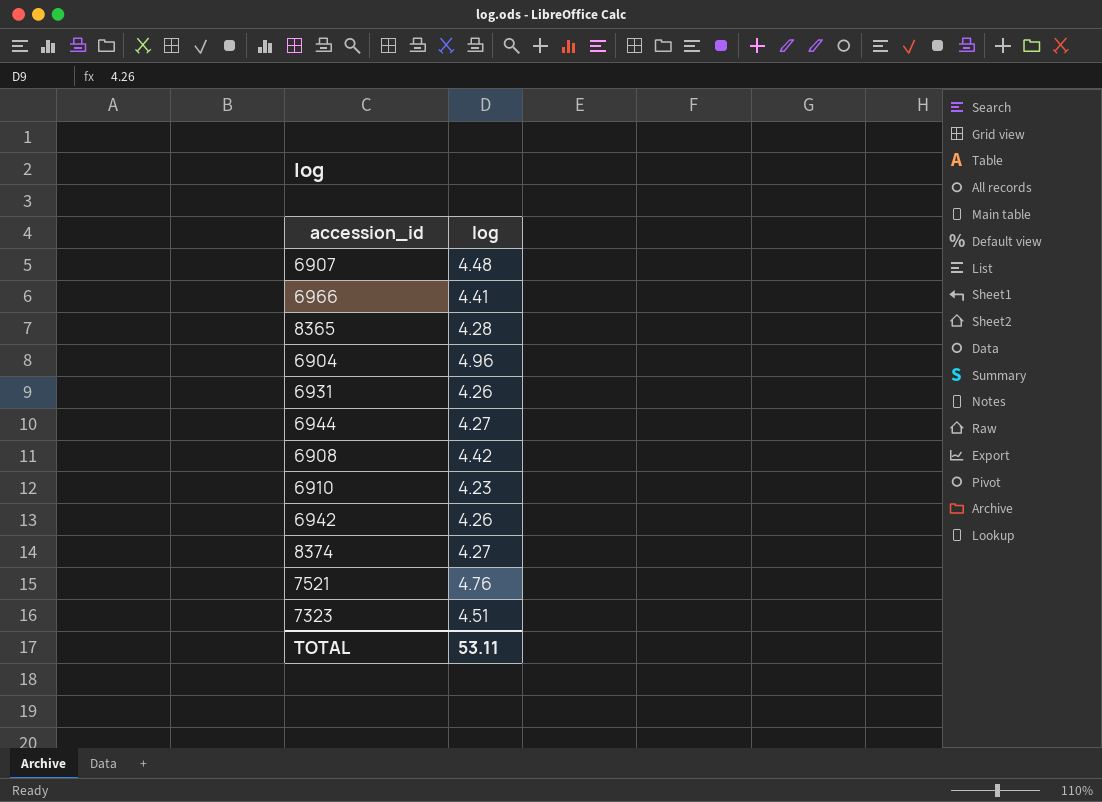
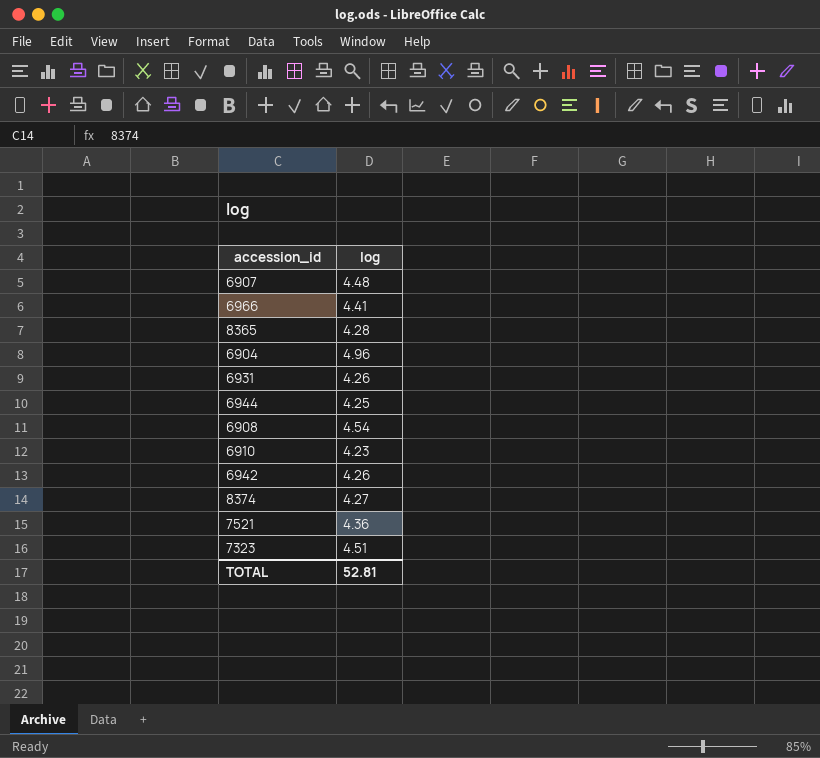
6944 | log: 4.27 -> 4.25
6908 | log: 4.42 -> 4.54
7521 | log: 4.76 -> 4.36
TOTAL | log: 53.11 -> 52.81

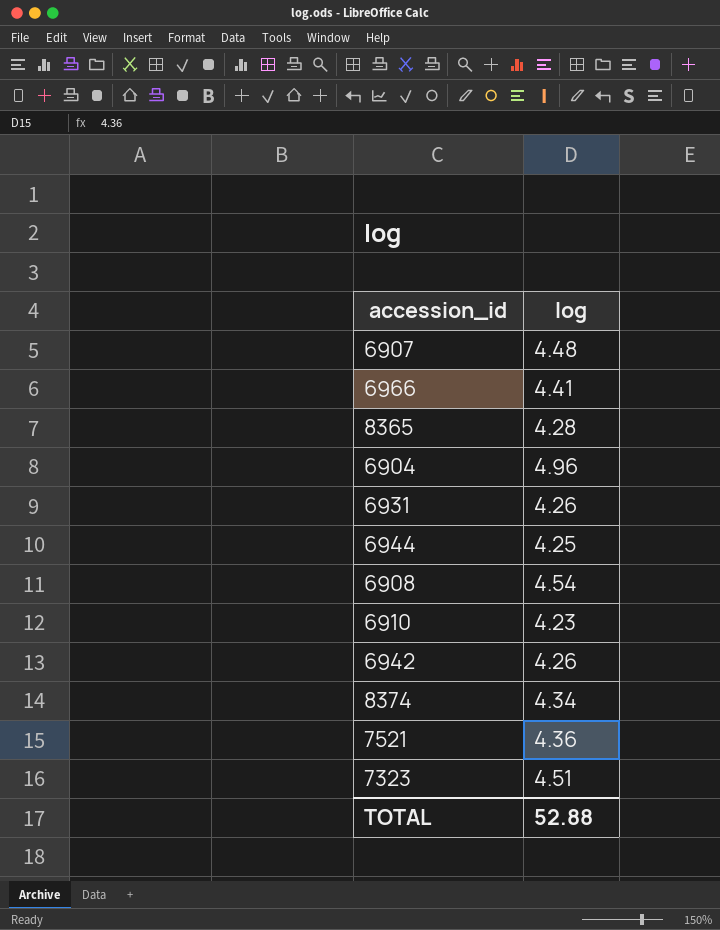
8374 | log: 4.27 -> 4.34
TOTAL | log: 52.81 -> 52.88

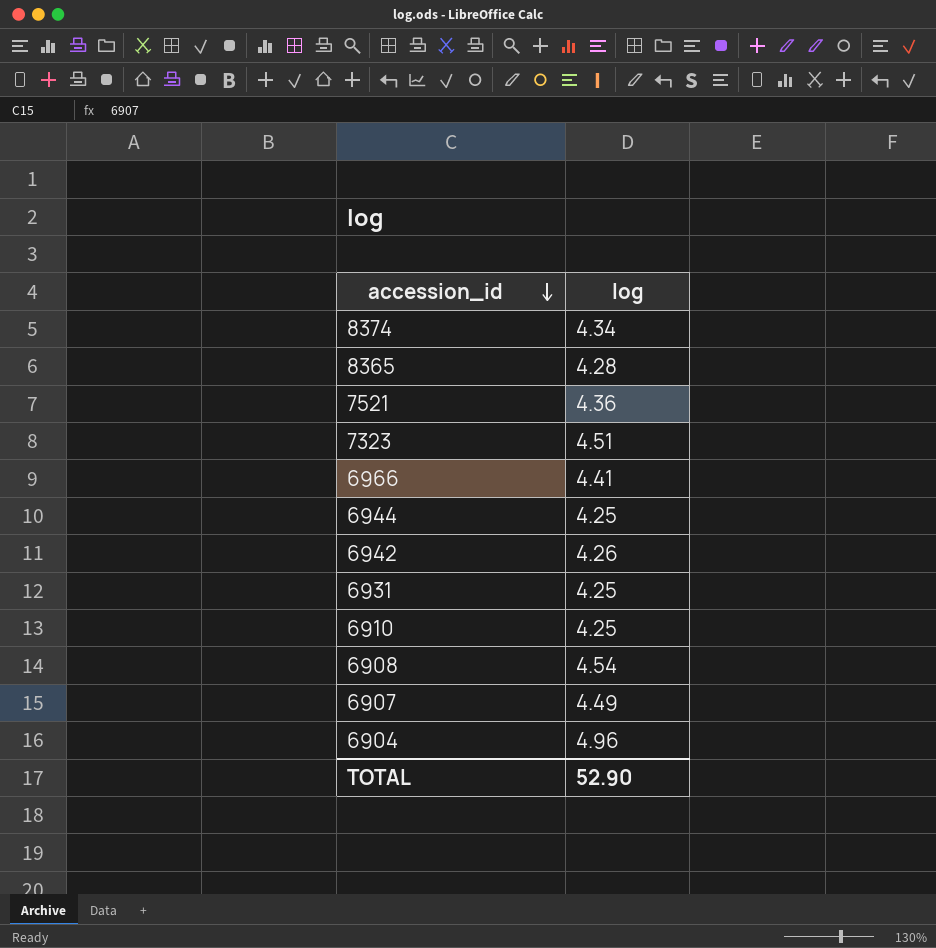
row order: none -> accession_id descending
6931 | log: 4.26 -> 4.25
6910 | log: 4.23 -> 4.25
6907 | log: 4.48 -> 4.49
TOTAL | log: 52.88 -> 52.90

